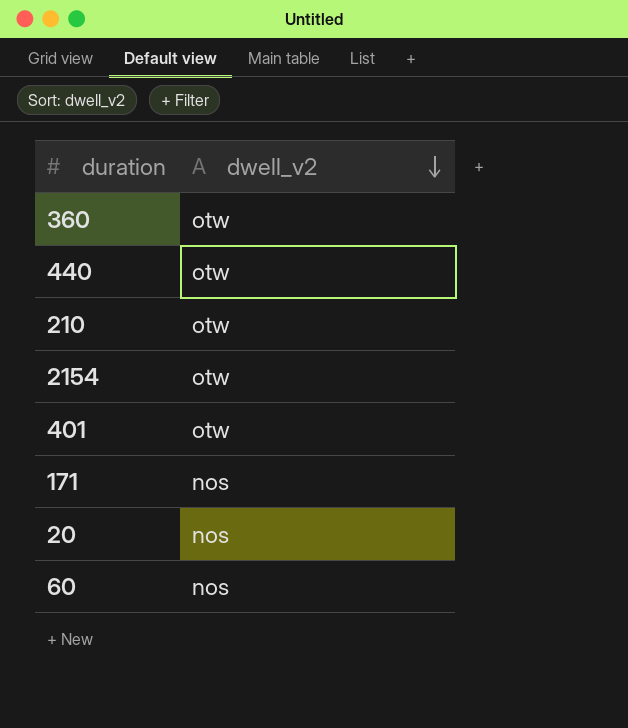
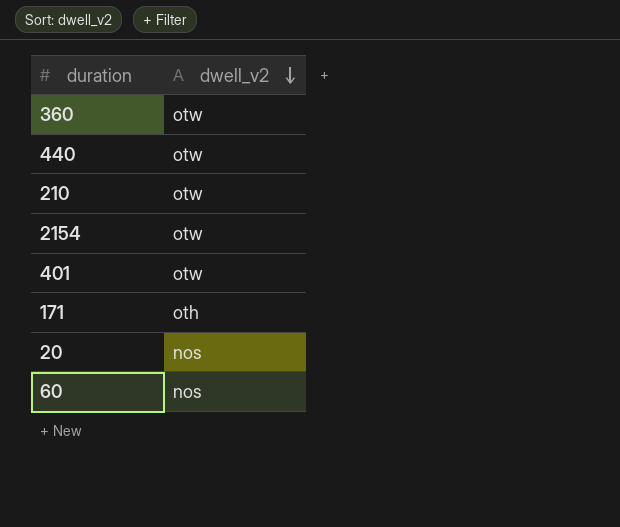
171 | dwell_v2: nos -> oth

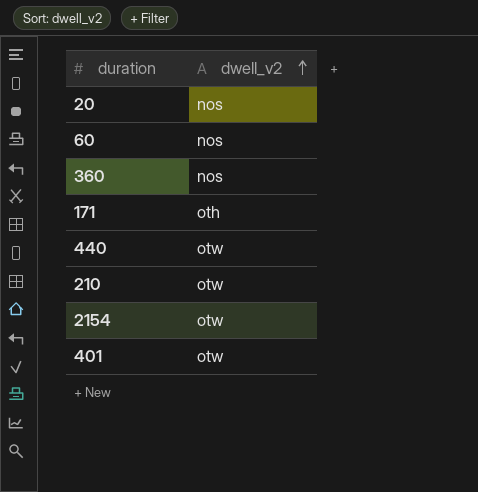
row order: dwell_v2 descending -> dwell_v2 ascending
360 | dwell_v2: otw -> nos

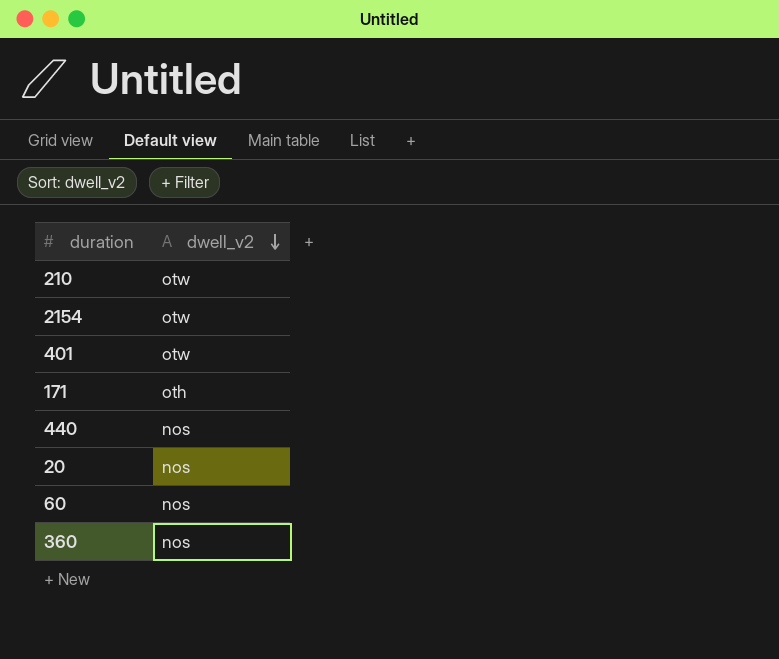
row order: dwell_v2 ascending -> dwell_v2 descending
440 | dwell_v2: otw -> nos

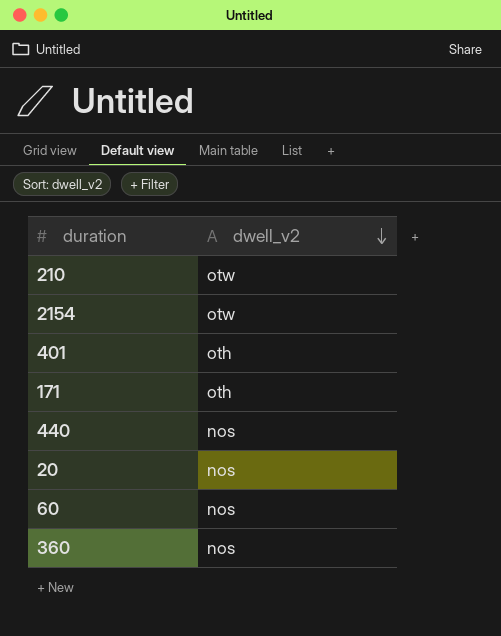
401 | dwell_v2: otw -> oth

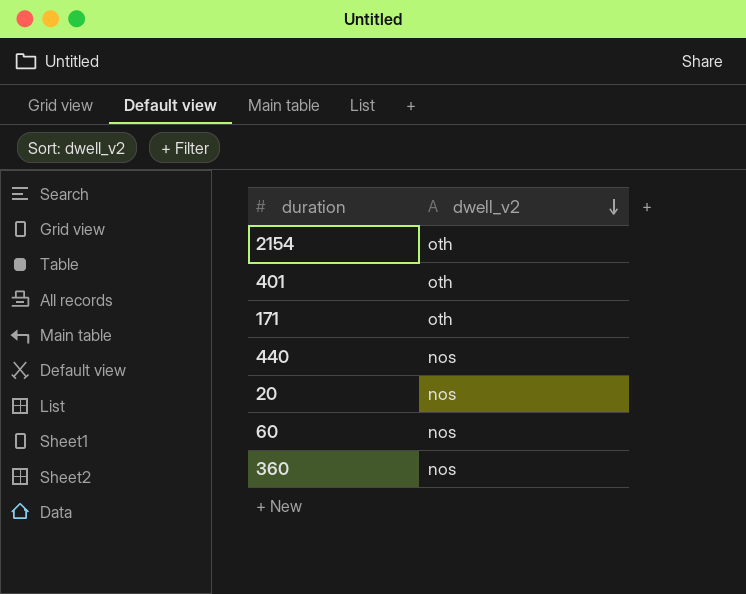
row 210: otw -> none
2154 | dwell_v2: otw -> oth

